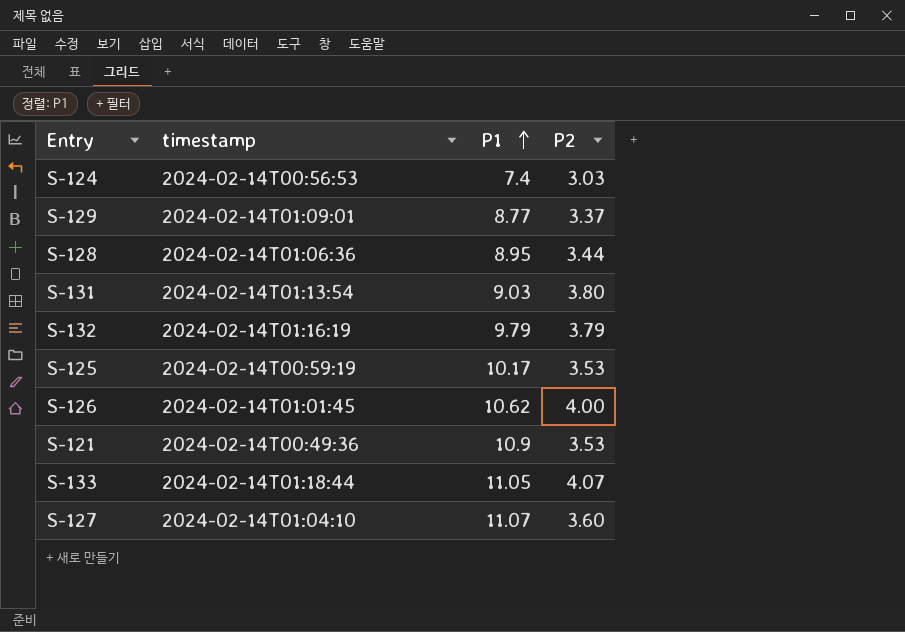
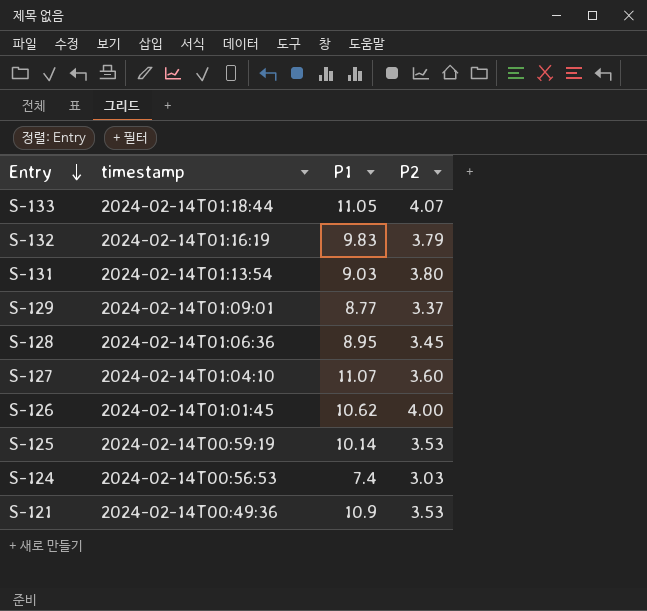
row order: P1 ascending -> Entry descending
S-132 | P1: 9.79 -> 9.83
S-128 | P2: 3.44 -> 3.45
S-125 | P1: 10.17 -> 10.14

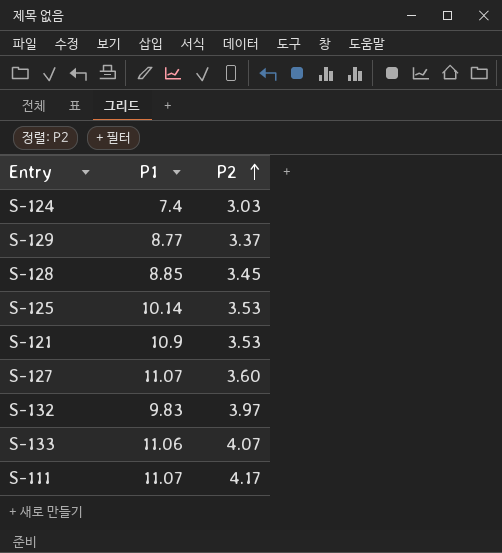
row order: Entry descending -> P2 ascending
column timestamp | position: 2 -> none
row S-131: 2024-02-14T01:13:54 | 9.03 | 3.80 -> none
row S-126: 2024-02-14T01:01:45 | 10.62 | 4.00 -> none
S-128 | P1: 8.95 -> 8.85
S-132 | P2: 3.79 -> 3.97
S-133 | P1: 11.05 -> 11.06
row S-111: none -> 11.07 | 4.17

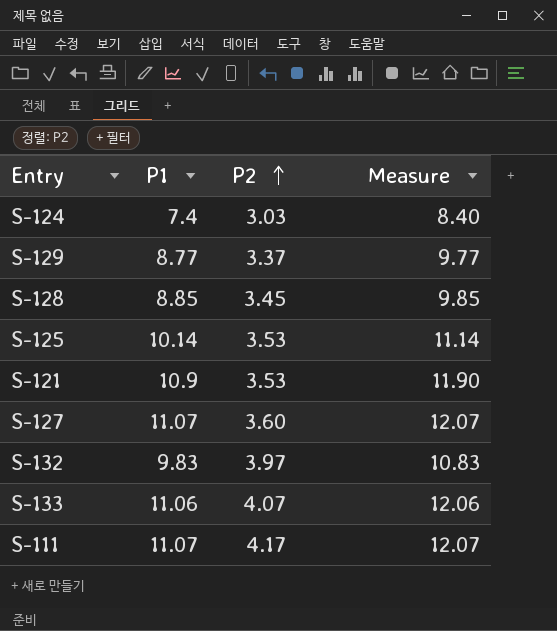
column Measure | formula: none -> [P1] + 1

